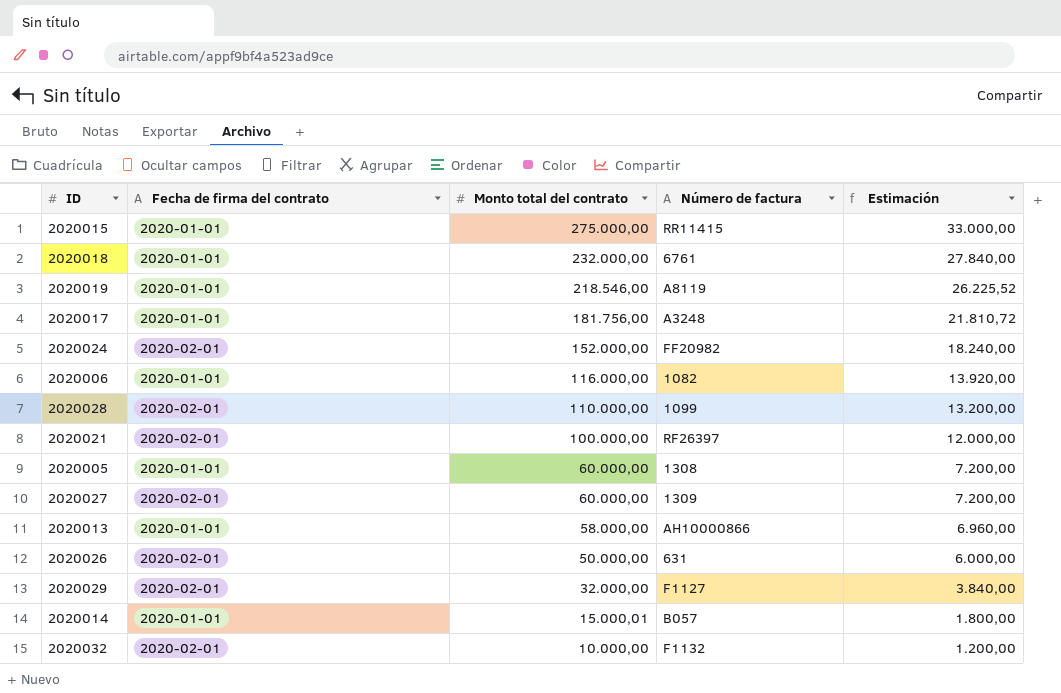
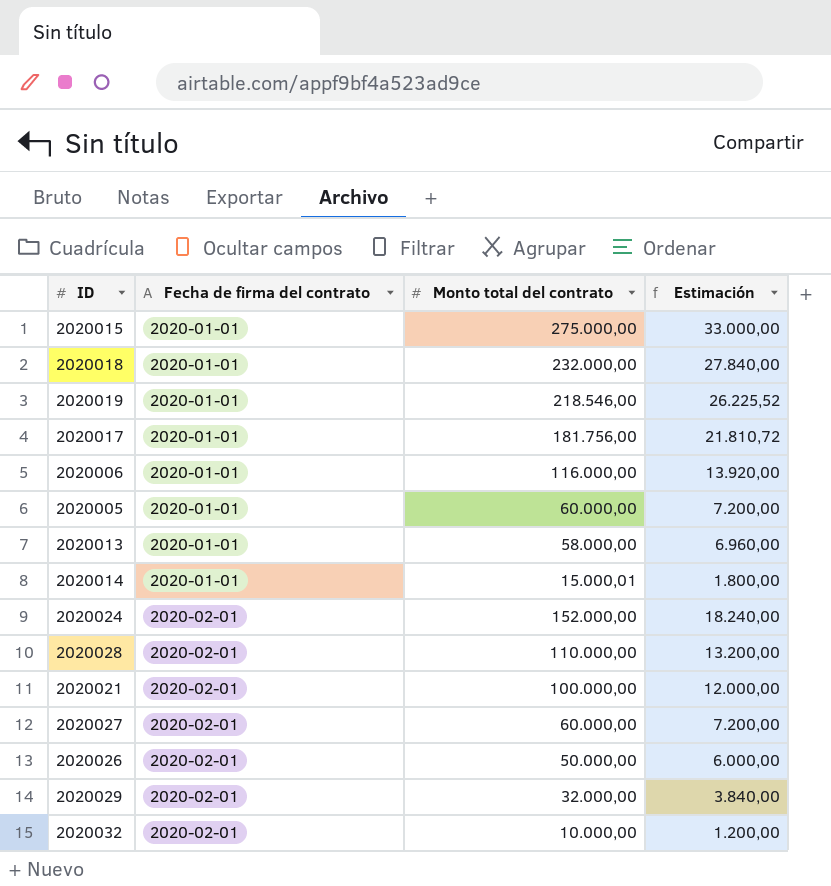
row order: Monto total del contrato descending -> Fecha de firma del contrato ascending
column Número de factura | position: 4 -> none

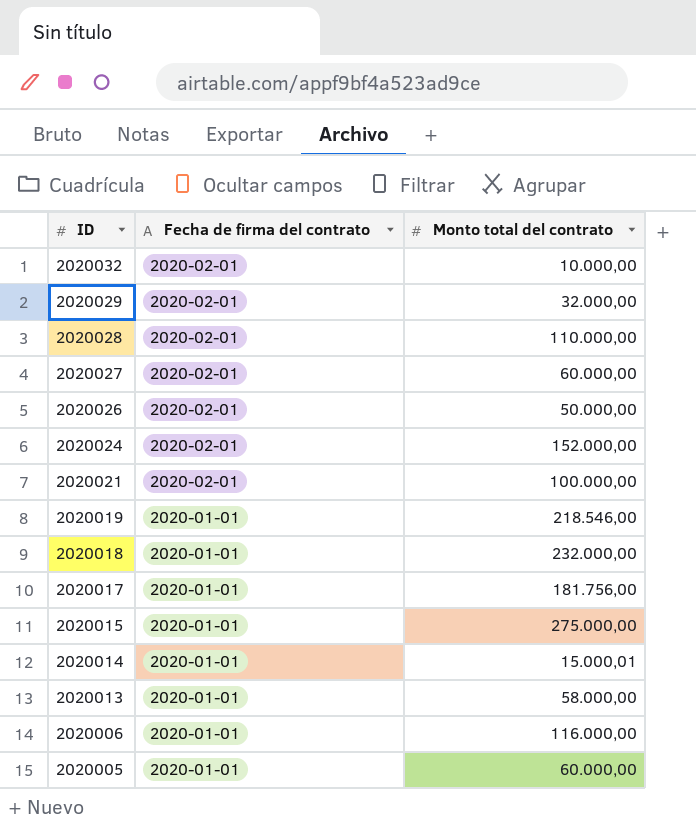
row order: Fecha de firma del contrato ascending -> ID descending
column Estimación | formula: [Monto total del contrato] * 0,12 -> none

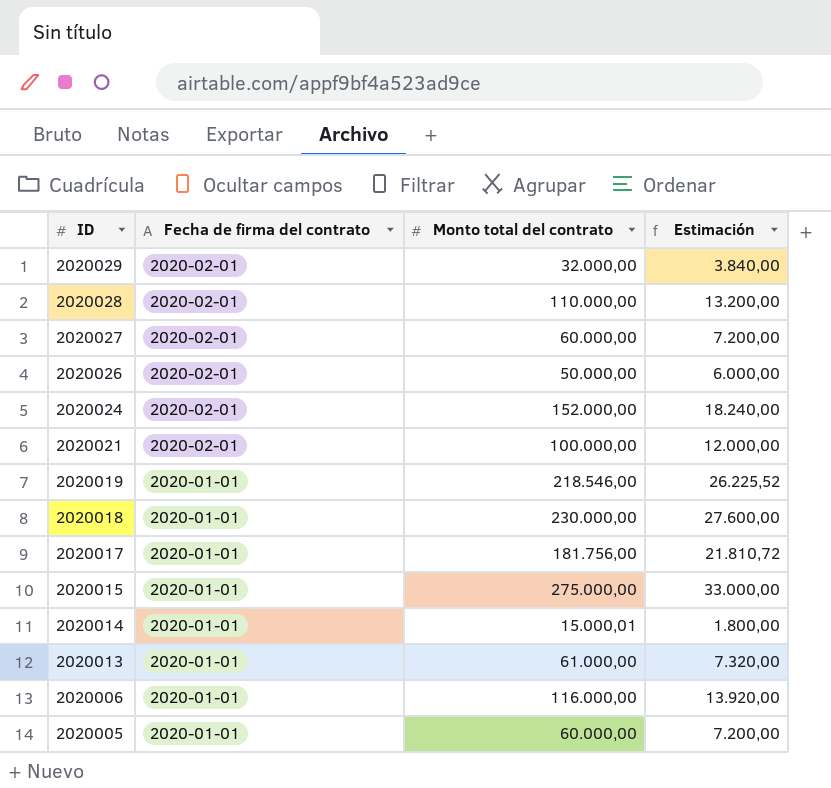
column Estimación | formula: none -> [Monto total del contrato] * 0,12
row 2020032: 2020-02-01 | 10.000,00 -> none
2020018 | Monto total del contrato: 232.000,00 -> 230.000,00
2020013 | Monto total del contrato: 58.000,00 -> 61.000,00

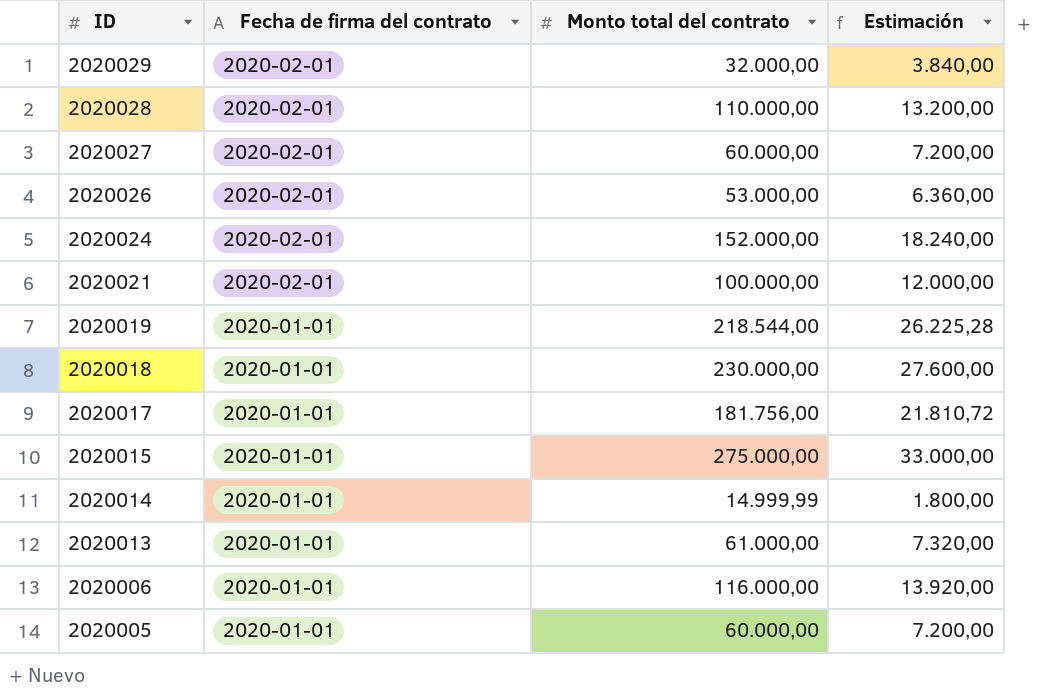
2020026 | Monto total del contrato: 50.000,00 -> 53.000,00
2020026 | Estimación: 6.000,00 -> 6.360,00
2020019 | Monto total del contrato: 218.546,00 -> 218.544,00
2020019 | Estimación: 26.225,52 -> 26.225,28
2020014 | Monto total del contrato: 15.000,01 -> 14.999,99

